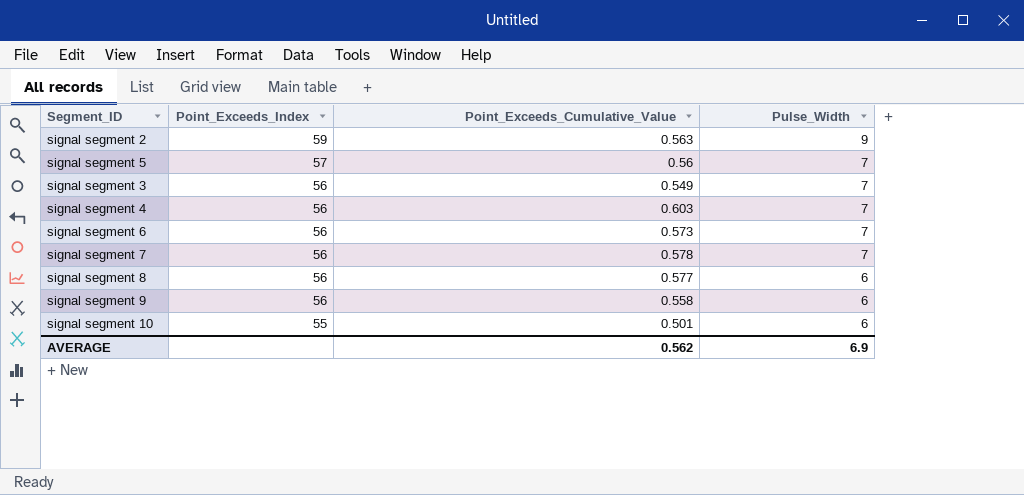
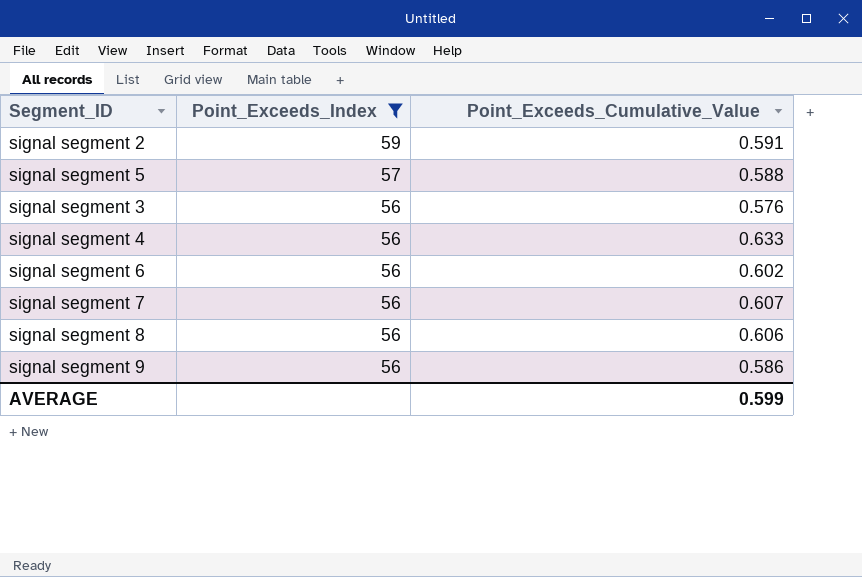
filter: none -> Point_Exceeds_Index != 55
column Pulse_Width | position: 4 -> none
signal segment 2 | Point_Exceeds_Cumulative_Value: 0.563 -> 0.591
signal segment 5 | Point_Exceeds_Cumulative_Value: 0.56 -> 0.588
signal segment 3 | Point_Exceeds_Cumulative_Value: 0.549 -> 0.576
signal segment 4 | Point_Exceeds_Cumulative_Value: 0.603 -> 0.633
signal segment 6 | Point_Exceeds_Cumulative_Value: 0.573 -> 0.602
signal segment 7 | Point_Exceeds_Cumulative_Value: 0.578 -> 0.607
signal segment 8 | Point_Exceeds_Cumulative_Value: 0.577 -> 0.606
signal segment 9 | Point_Exceeds_Cumulative_Value: 0.558 -> 0.586
AVERAGE | Point_Exceeds_Cumulative_Value: 0.562 -> 0.599

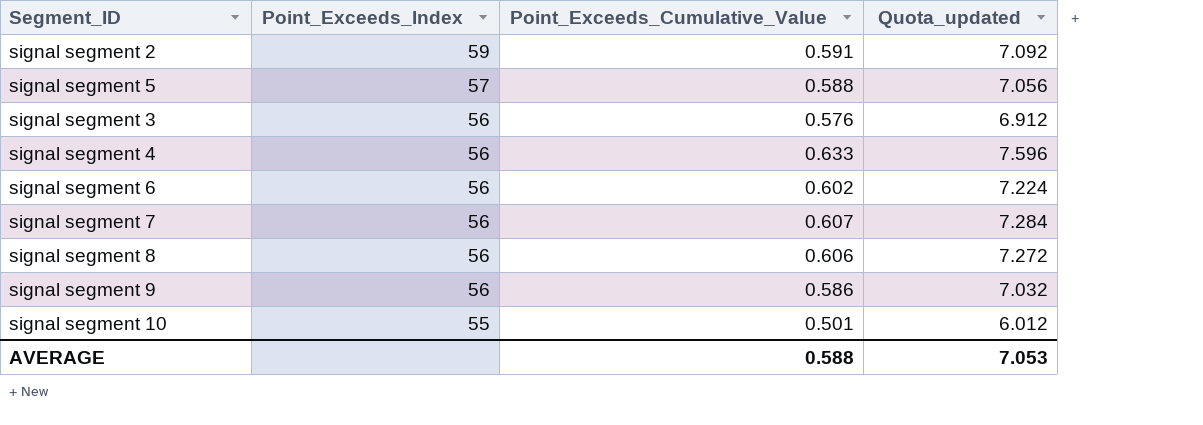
filter: Point_Exceeds_Index != 55 -> none
column Quota_updated | formula: none -> [Point_Exceeds_Cumulative_Value] * 12
AVERAGE | Point_Exceeds_Cumulative_Value: 0.599 -> 0.588

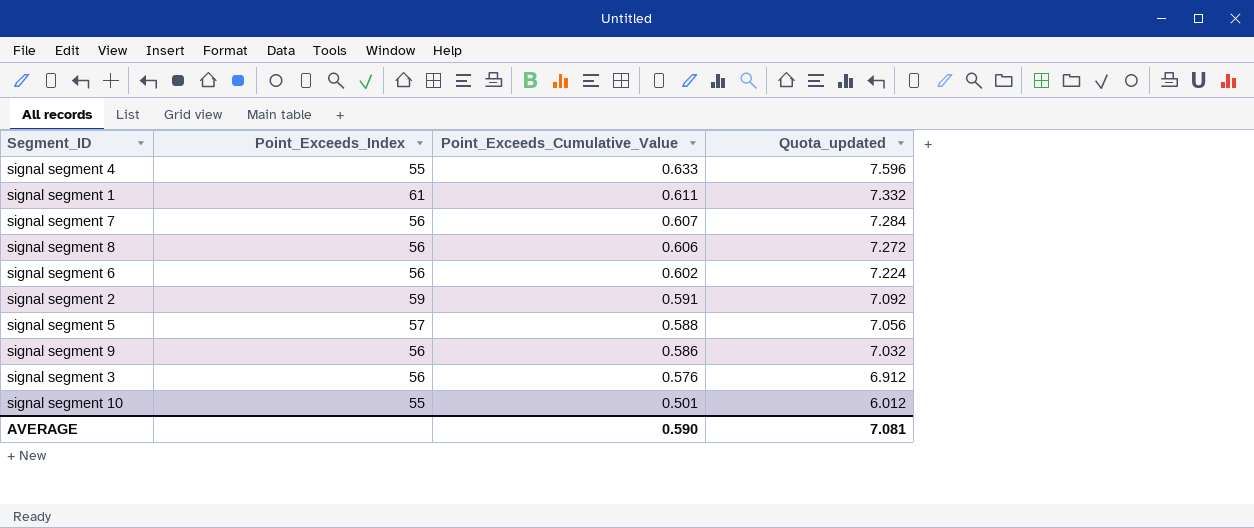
row order: Point_Exceeds_Index descending -> Point_Exceeds_Cumulative_Value descending
signal segment 4 | Point_Exceeds_Index: 56 -> 55
row signal segment 1: none -> 61 | 0.611 | 7.332
AVERAGE | Point_Exceeds_Cumulative_Value: 0.588 -> 0.590
AVERAGE | Quota_updated: 7.053 -> 7.081

